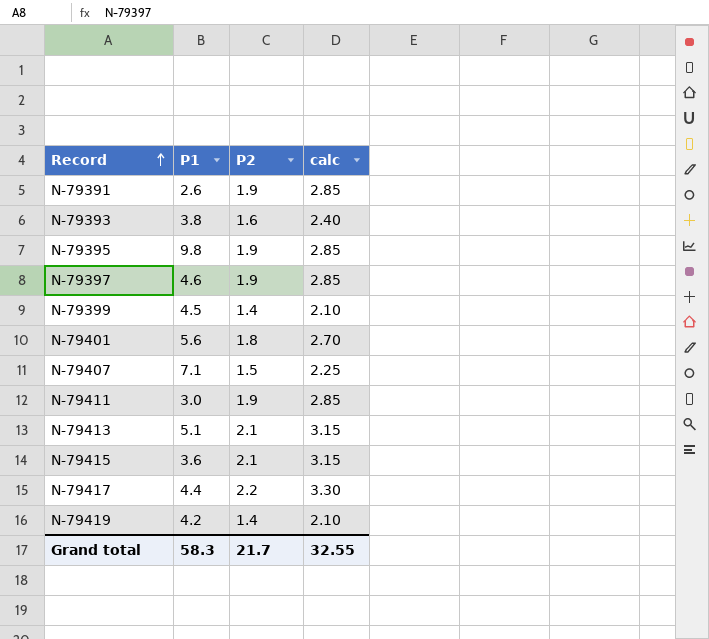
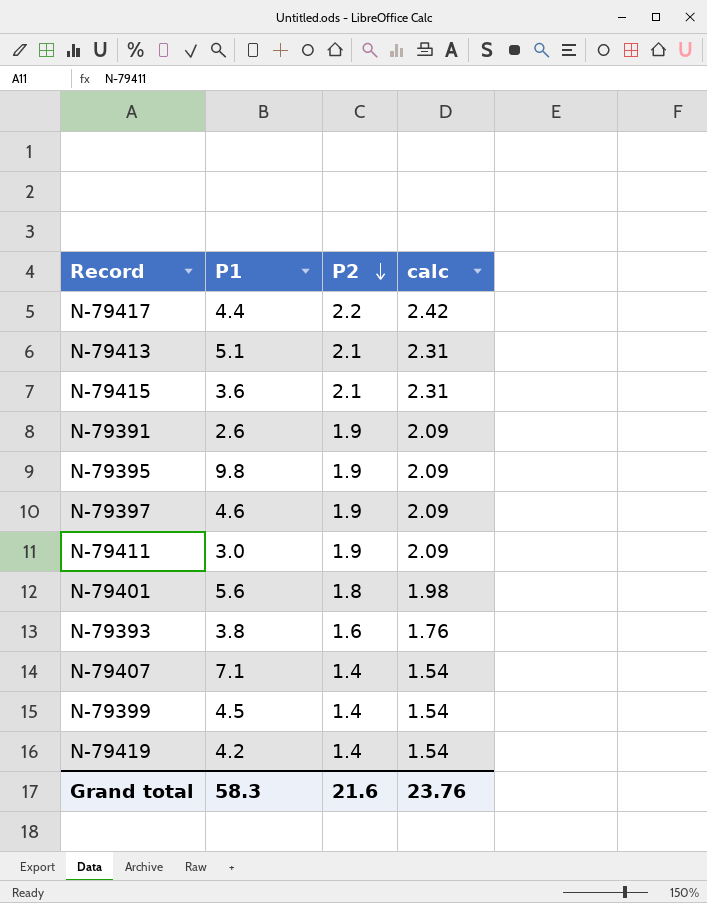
row order: Record ascending -> P2 descending
column calc | formula: [P2] * 1.5 -> [P2] * 1.1
N-79407 | P2: 1.5 -> 1.4
Grand total | P2: 21.7 -> 21.6
Grand total | calc: 32.55 -> 23.76

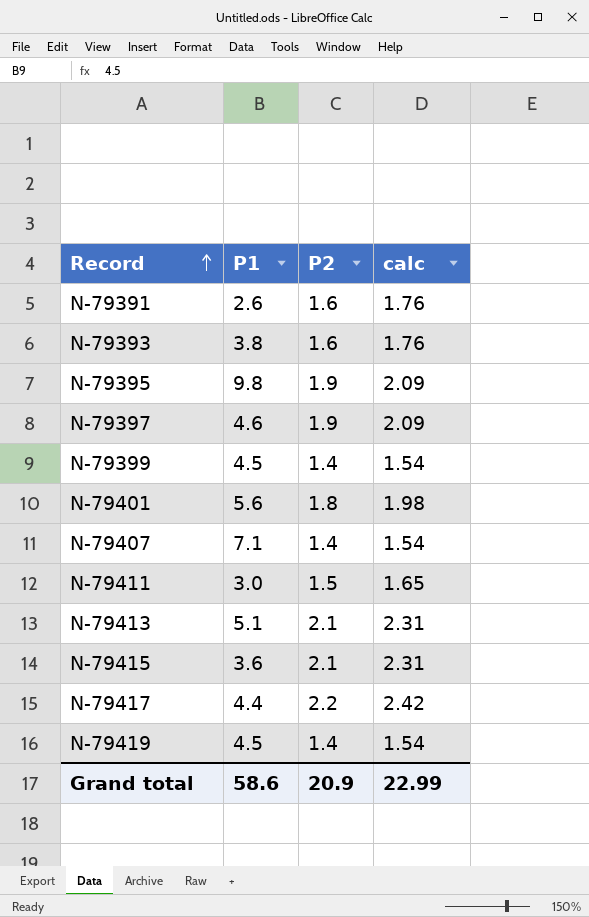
row order: P2 descending -> Record ascending
N-79391 | P2: 1.9 -> 1.6
N-79391 | calc: 2.09 -> 1.76
N-79411 | P2: 1.9 -> 1.5
N-79411 | calc: 2.09 -> 1.65
N-79419 | P1: 4.2 -> 4.5
Grand total | P1: 58.3 -> 58.6
Grand total | P2: 21.6 -> 20.9
Grand total | calc: 23.76 -> 22.99

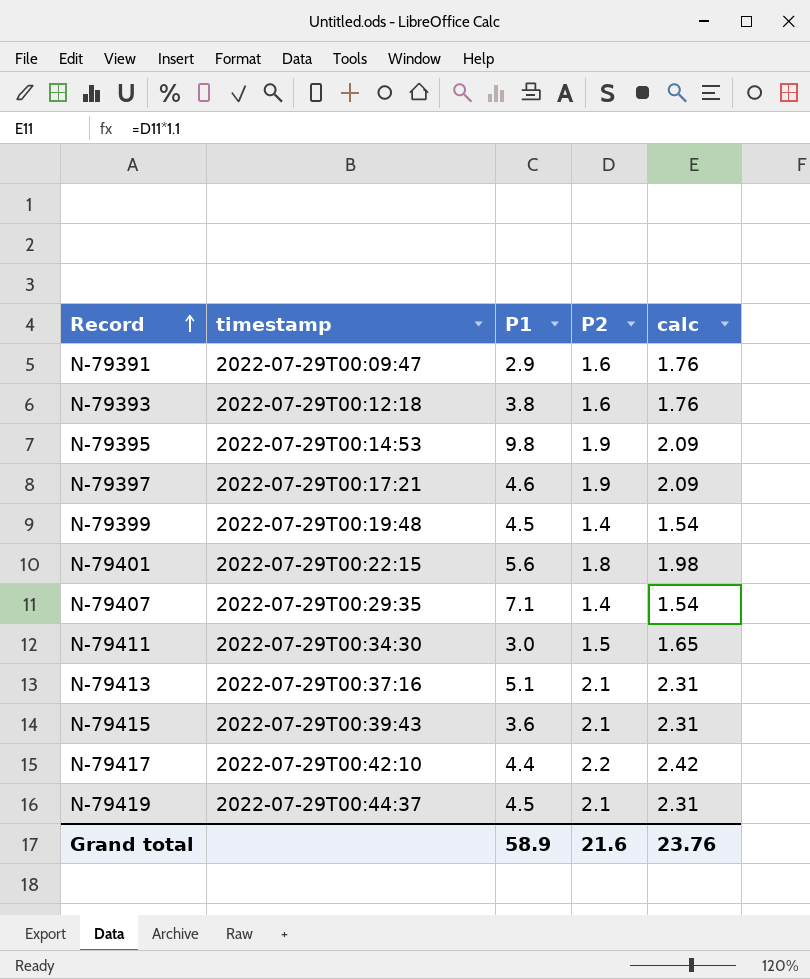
column timestamp | position: none -> 2
N-79391 | P1: 2.6 -> 2.9
N-79419 | P2: 1.4 -> 2.1
N-79419 | calc: 1.54 -> 2.31
Grand total | P1: 58.6 -> 58.9
Grand total | P2: 20.9 -> 21.6
Grand total | calc: 22.99 -> 23.76

